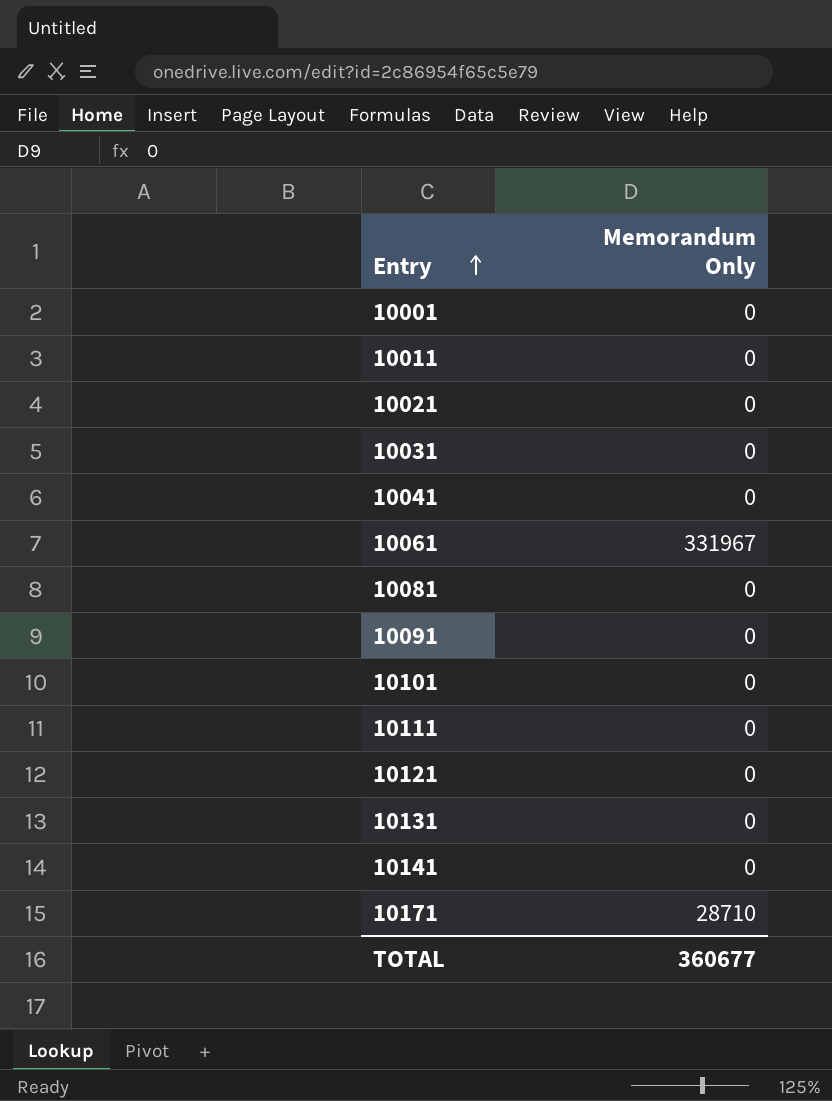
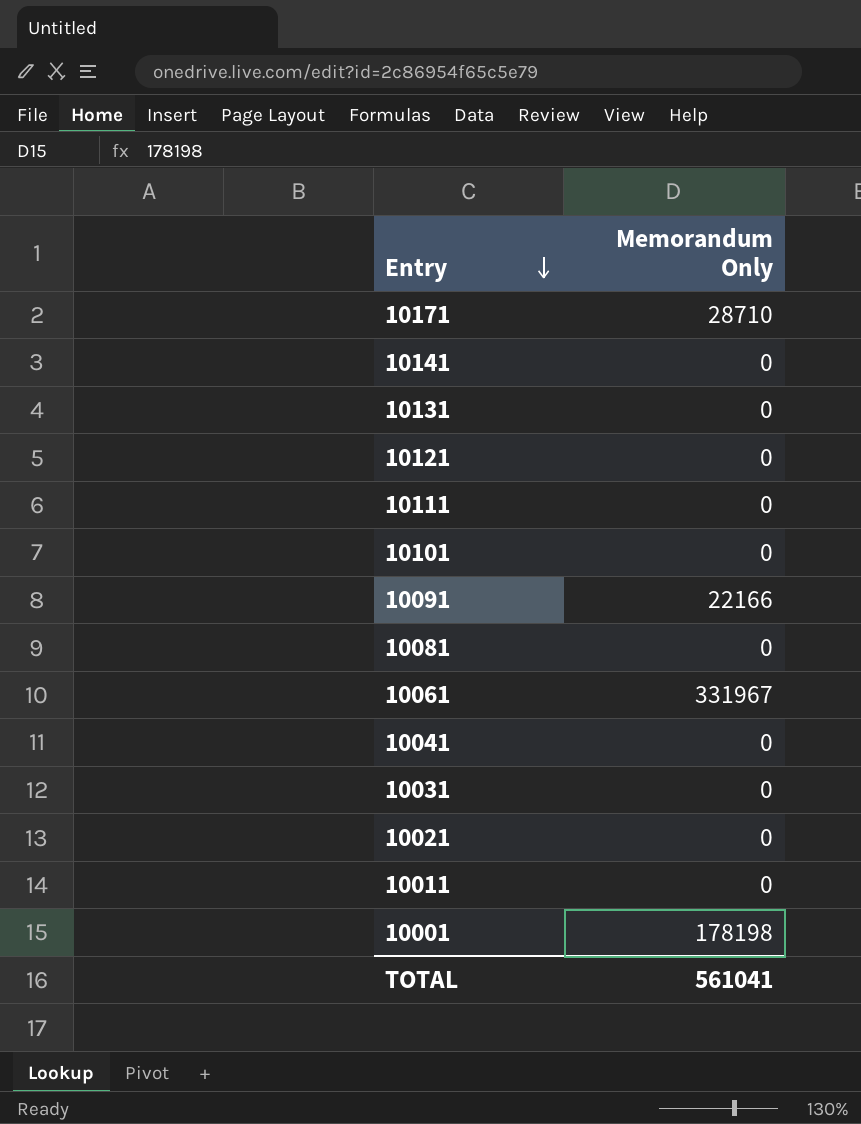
row order: Entry ascending -> Entry descending
10091 | Memorandum Only: 0 -> 22166
10001 | Memorandum Only: 0 -> 178198
TOTAL | Memorandum Only: 360677 -> 561041

